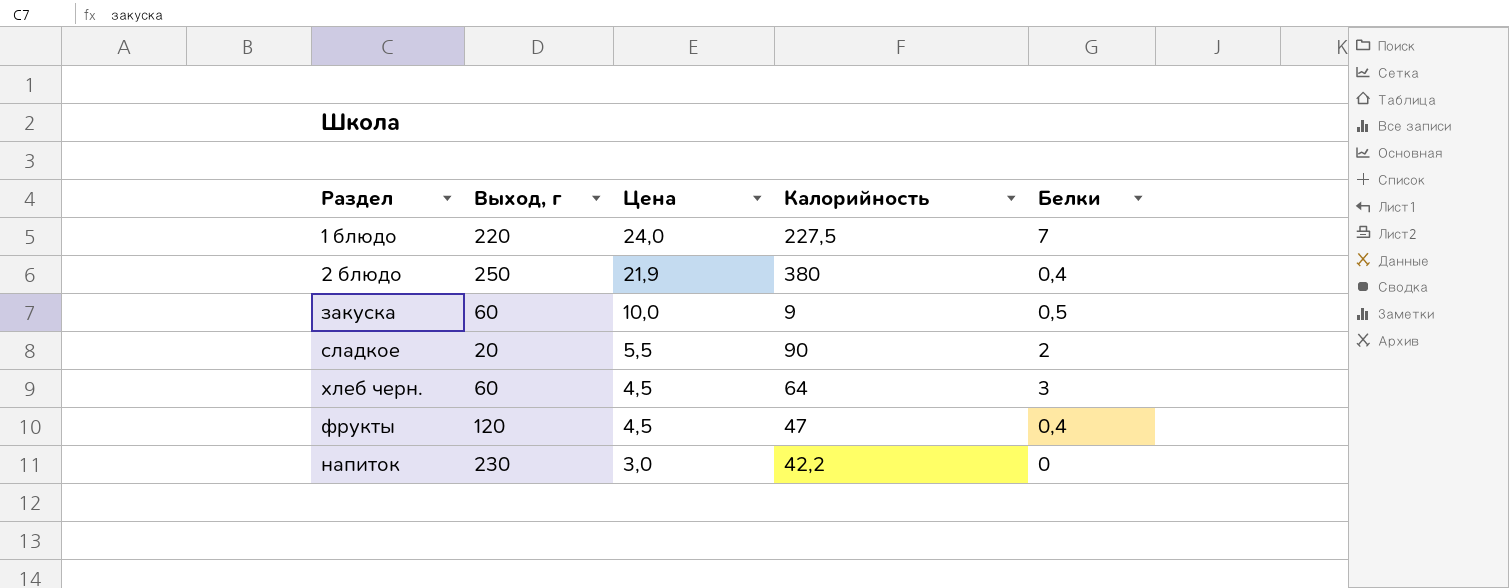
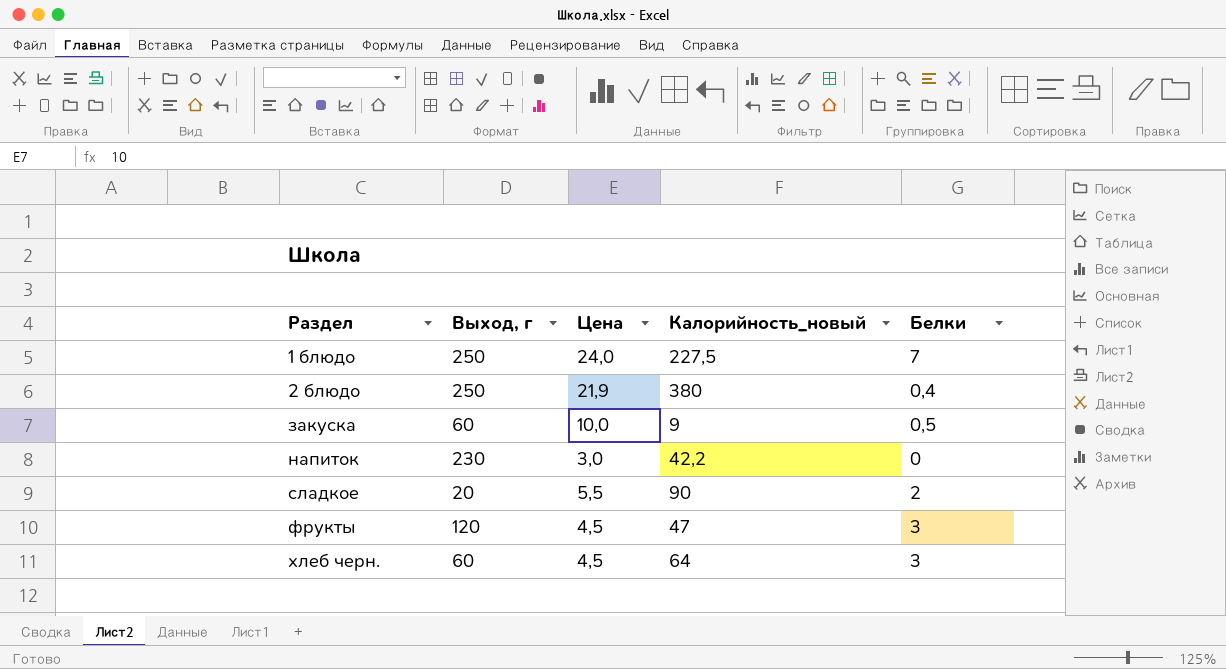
row order: Цена descending -> Раздел ascending
column name: Калорийность -> Калорийность_новый
1 блюдо | Выход, г: 220 -> 250
фрукты | Белки: 0,4 -> 3

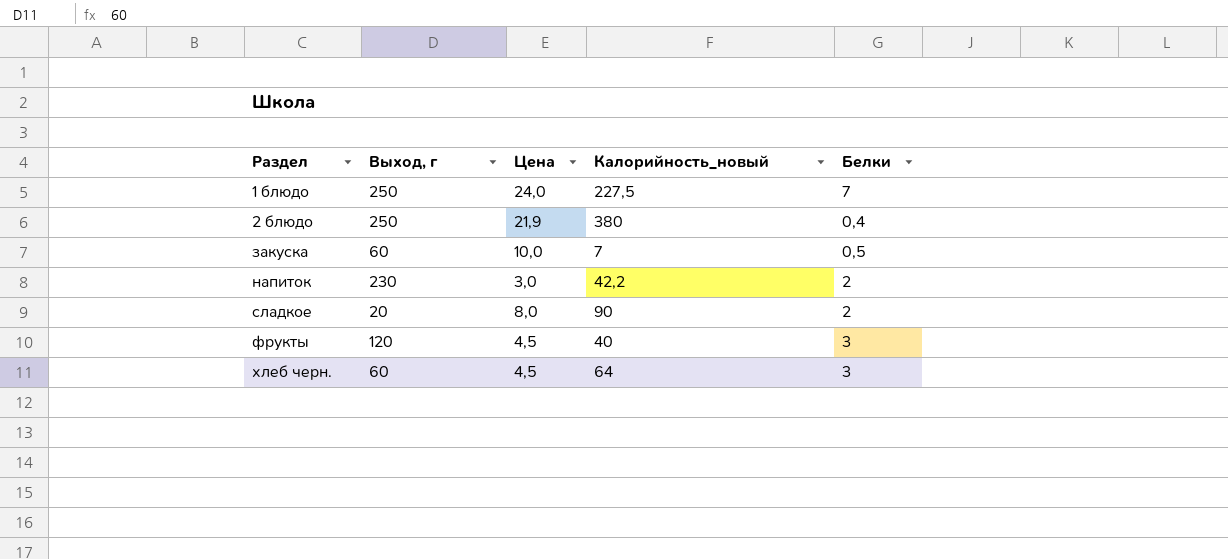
закуска | Калорийность_новый: 9 -> 7
напиток | Белки: 0 -> 2
сладкое | Цена: 5,5 -> 8,0
фрукты | Калорийность_новый: 47 -> 40

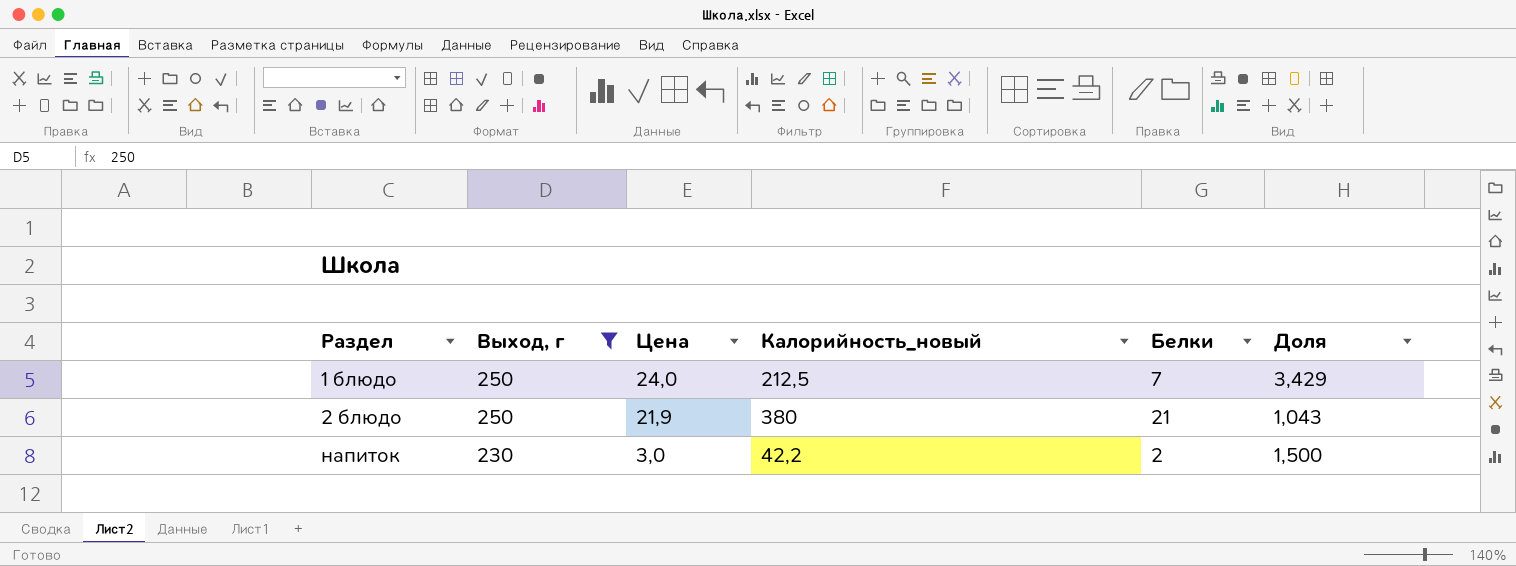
filter: none -> Выход, г >= 230
column Доля | formula: none -> [Цена] / [Белки]
1 блюдо | Калорийность_новый: 227,5 -> 212,5
2 блюдо | Белки: 0,4 -> 21

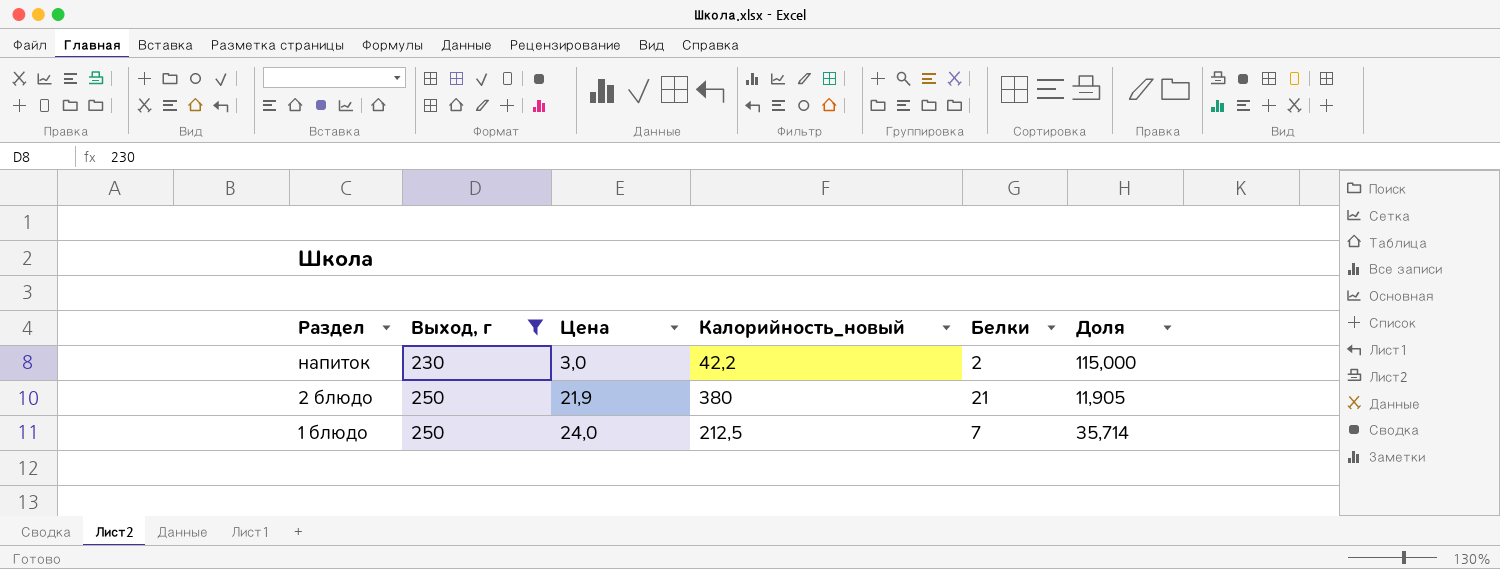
row order: Раздел ascending -> Раздел descending
column Доля | formula: [Цена] / [Белки] -> [Выход, г] / [Белки]

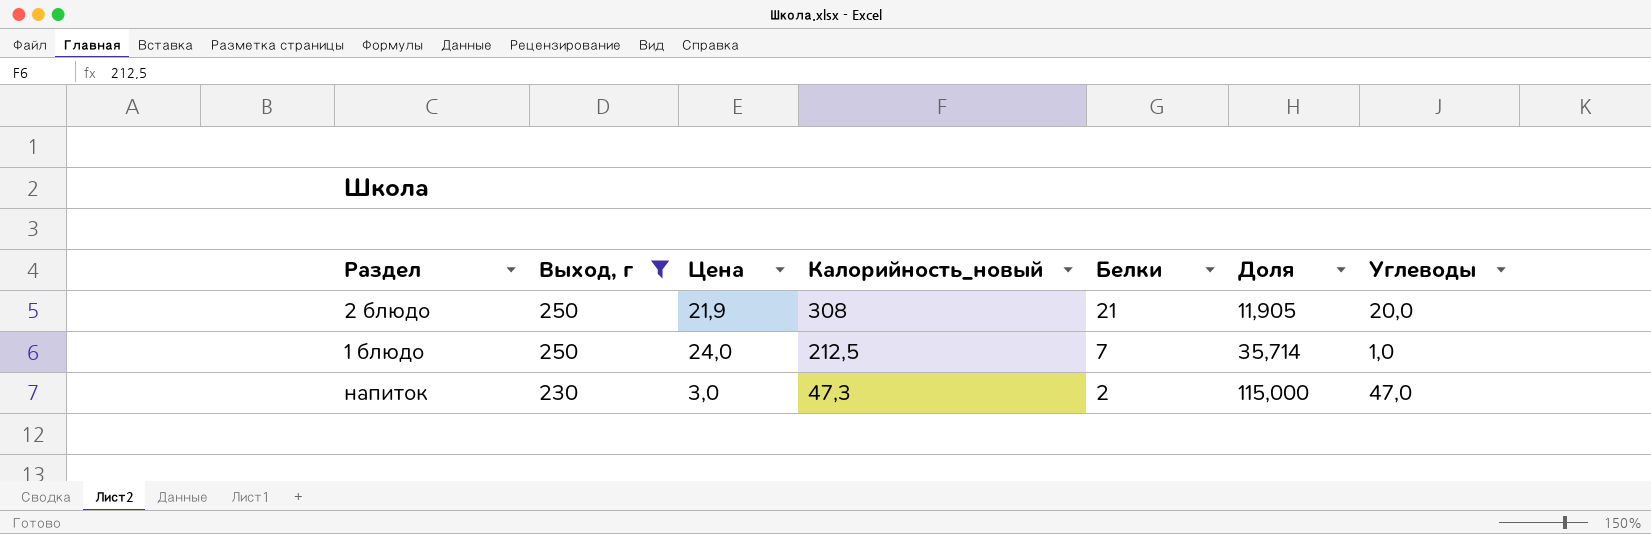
row order: Раздел descending -> Выход, г descending
column Углеводы | position: none -> 7
2 блюдо | Калорийность_новый: 380 -> 308
напиток | Калорийность_новый: 42,2 -> 47,3

